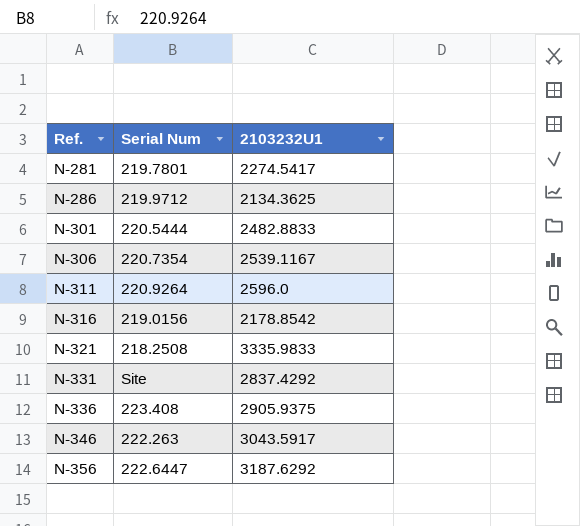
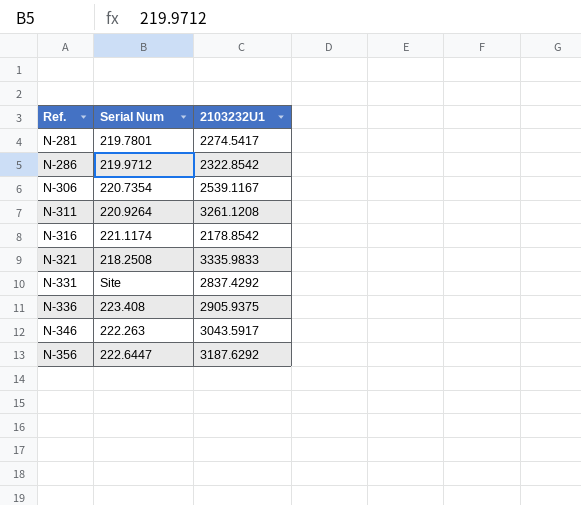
row N-301: 220.5444 | 2482.8833 -> none
N-286 | 2103232U1: 2134.3625 -> 2322.8542
N-311 | 2103232U1: 2596.0 -> 3261.1208
N-316 | Serial Num: 219.0156 -> 221.1174

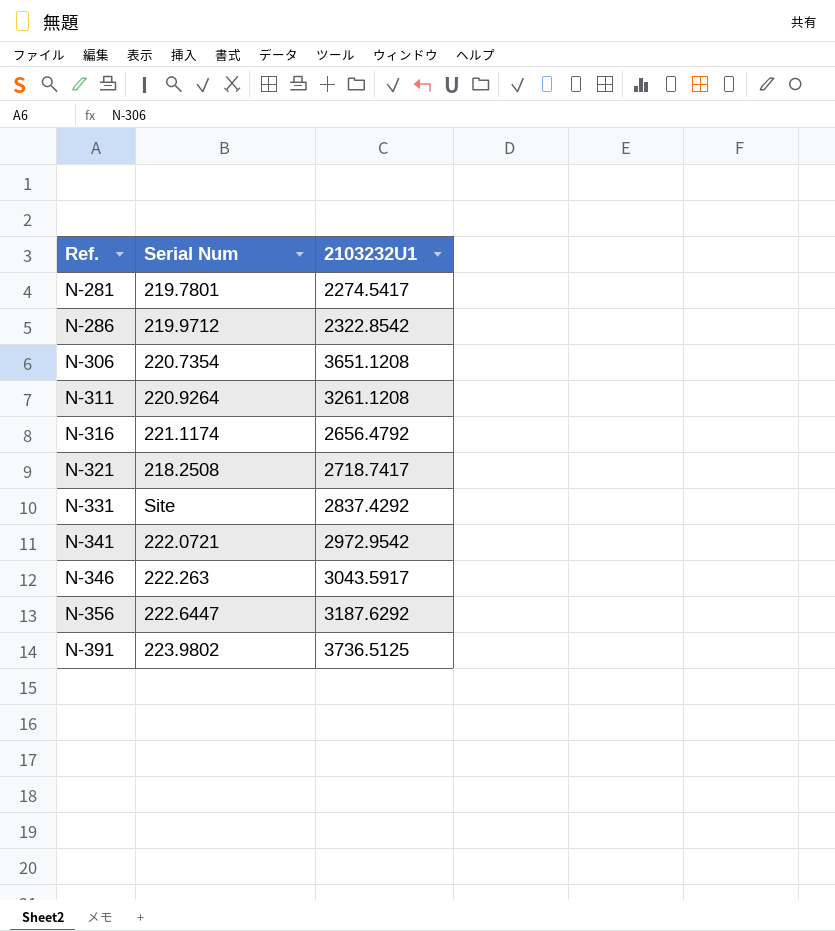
row N-336: 223.408 | 2905.9375 -> none
N-306 | 2103232U1: 2539.1167 -> 3651.1208
N-316 | 2103232U1: 2178.8542 -> 2656.4792
N-321 | 2103232U1: 3335.9833 -> 2718.7417
row N-341: none -> 222.0721 | 2972.9542
row N-391: none -> 223.9802 | 3736.5125

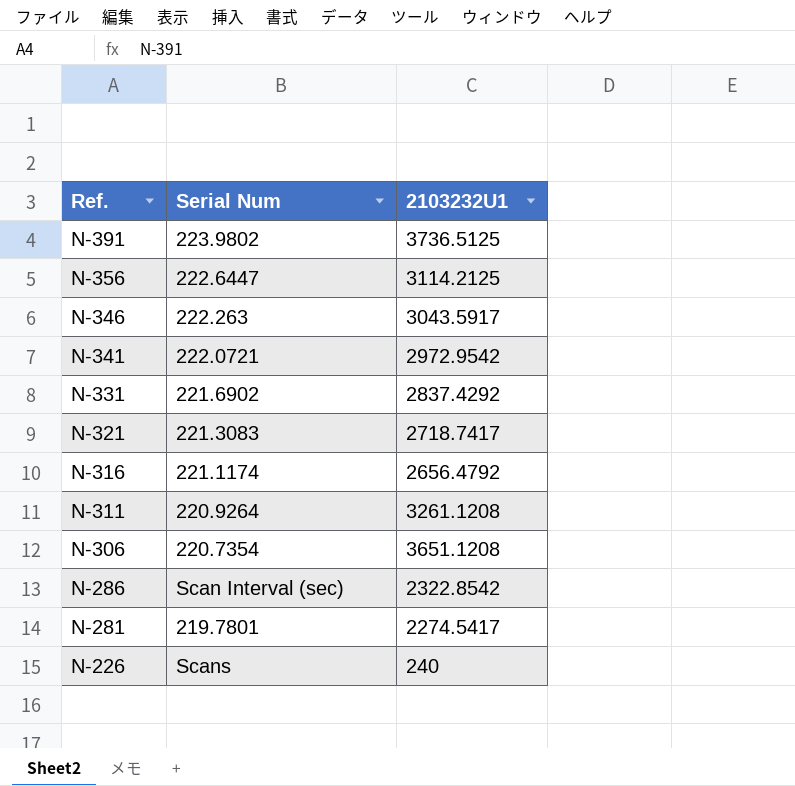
row order: Ref. ascending -> Ref. descending
N-356 | 2103232U1: 3187.6292 -> 3114.2125
N-331 | Serial Num: Site -> 221.6902
N-321 | Serial Num: 218.2508 -> 221.3083
N-286 | Serial Num: 219.9712 -> Scan Interval (sec)
row N-226: none -> Scans | 240

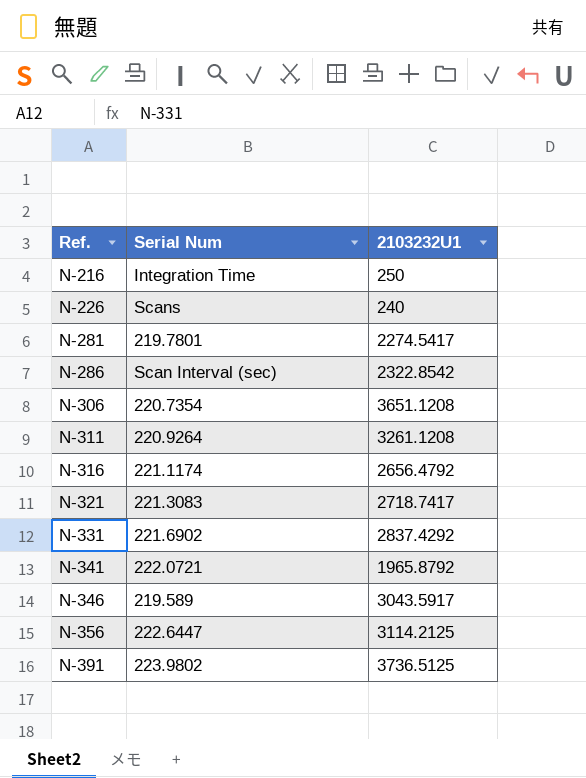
row order: Ref. descending -> Ref. ascending
row N-216: none -> Integration Time | 250
N-341 | 2103232U1: 2972.9542 -> 1965.8792
N-346 | Serial Num: 222.263 -> 219.589

